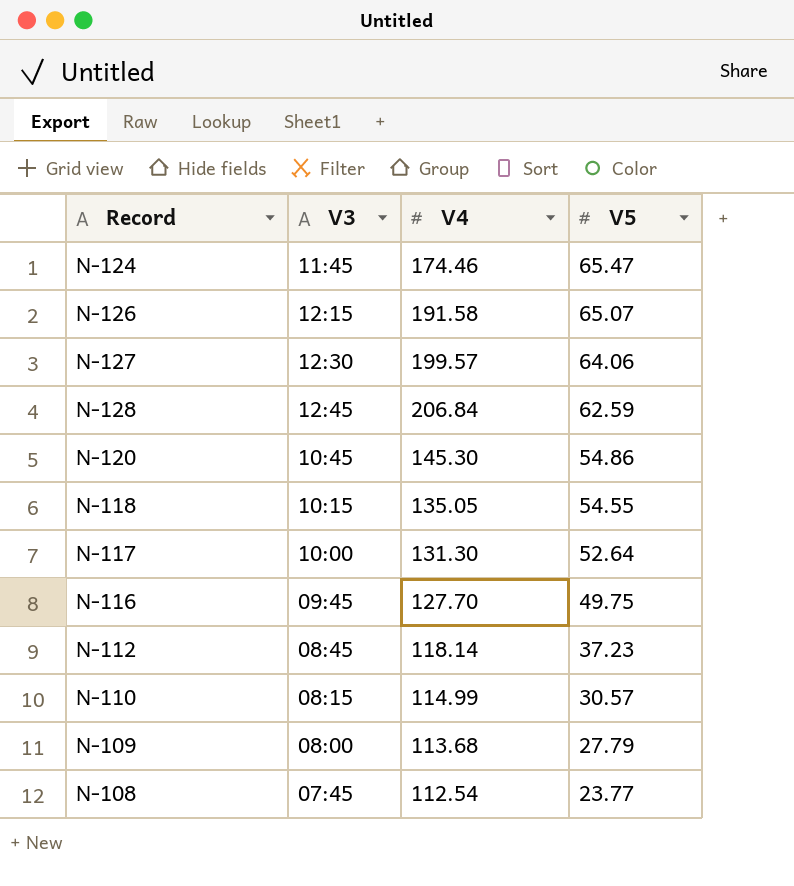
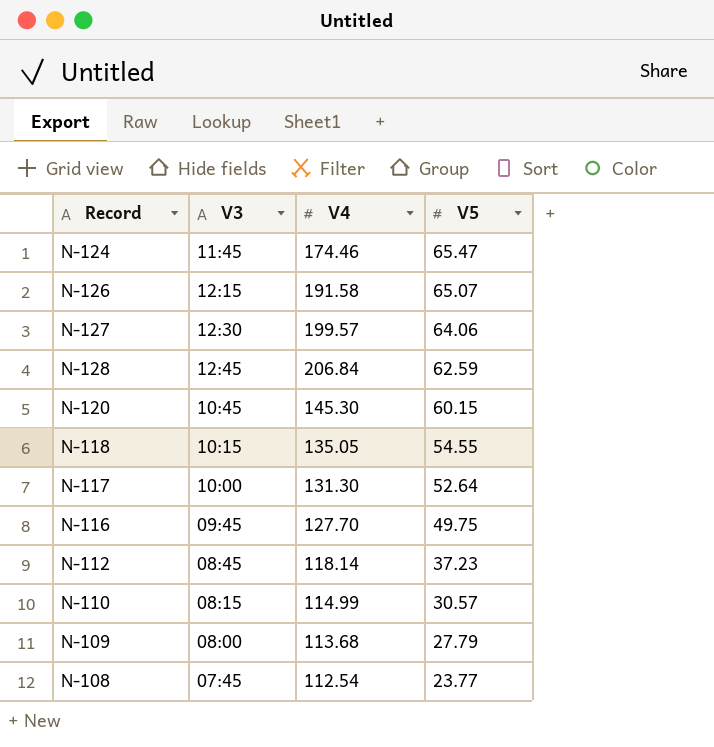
N-120 | V5: 54.86 -> 60.15

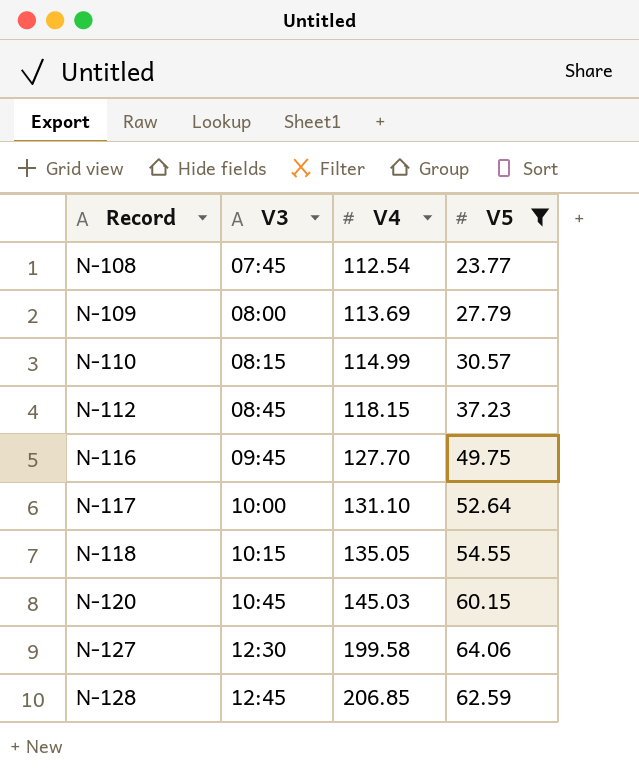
filter: none -> V5 <= 64.06
row order: V5 descending -> Record ascending
N-109 | V4: 113.68 -> 113.69
N-112 | V4: 118.14 -> 118.15
N-117 | V4: 131.30 -> 131.10
N-120 | V4: 145.30 -> 145.03
N-127 | V4: 199.57 -> 199.58
N-128 | V4: 206.84 -> 206.85

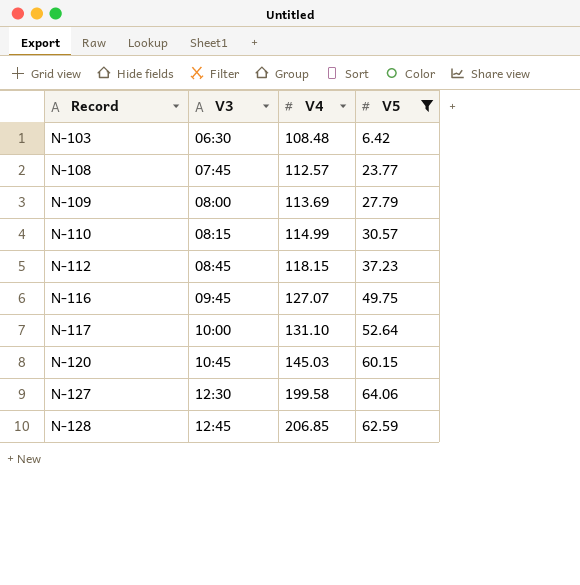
row N-118: 10:15 | 135.05 | 54.55 -> none
row N-103: none -> 06:30 | 108.48 | 6.42
N-108 | V4: 112.54 -> 112.57
N-116 | V4: 127.70 -> 127.07

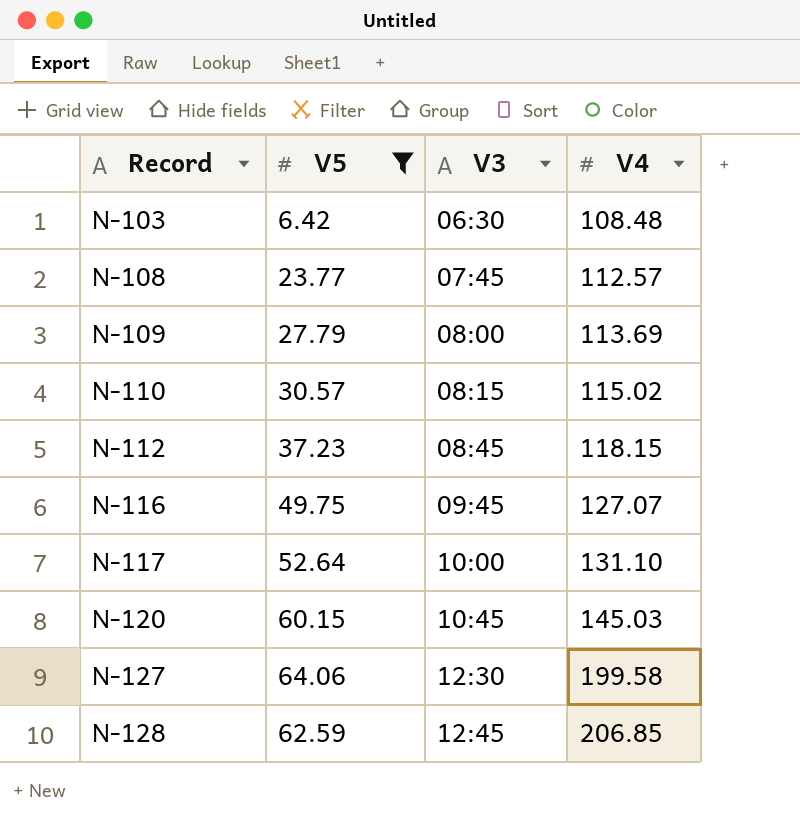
column V5 | position: 4 -> 2
N-110 | V4: 114.99 -> 115.02

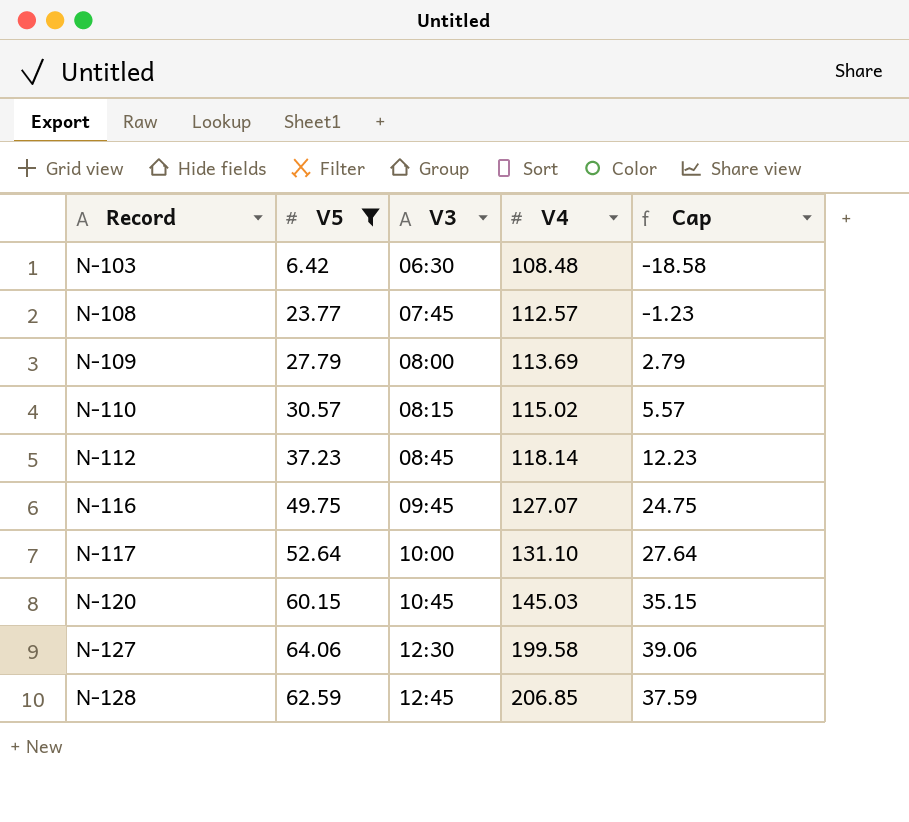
column Cap | formula: none -> [V5] - 25
N-112 | V4: 118.15 -> 118.14

